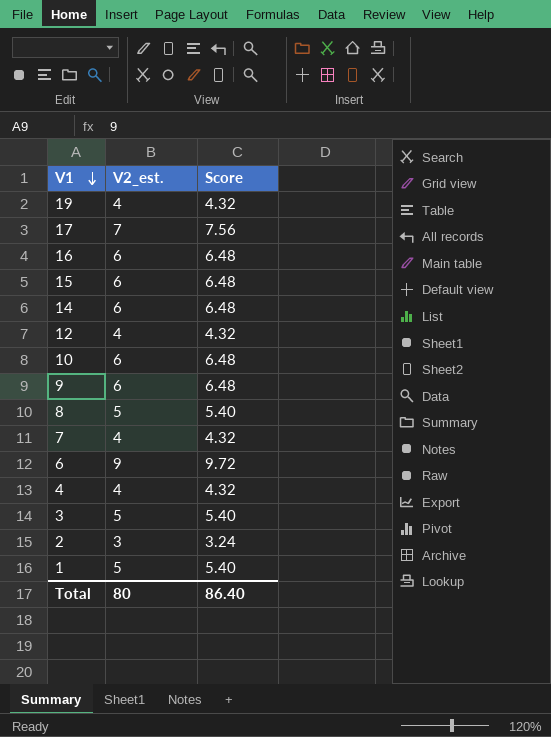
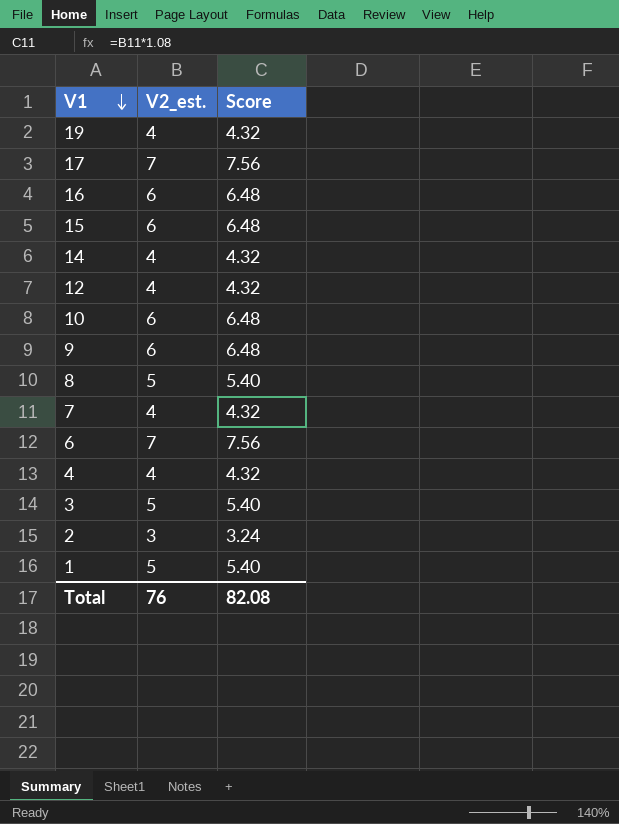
14 | V2_est.: 6 -> 4
14 | Score: 6.48 -> 4.32
6 | V2_est.: 9 -> 7
6 | Score: 9.72 -> 7.56
Total | V2_est.: 80 -> 76
Total | Score: 86.40 -> 82.08

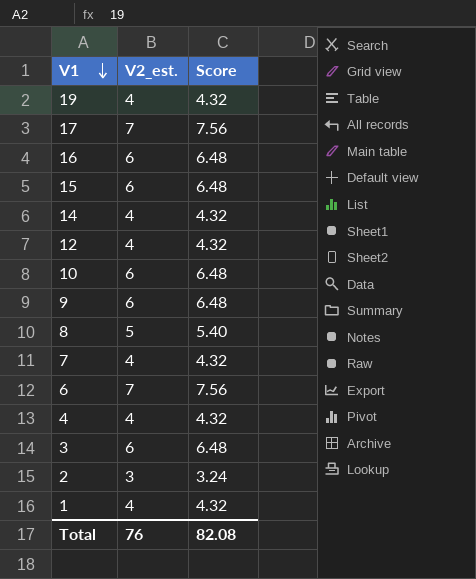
3 | V2_est.: 5 -> 6
3 | Score: 5.40 -> 6.48
1 | V2_est.: 5 -> 4
1 | Score: 5.40 -> 4.32

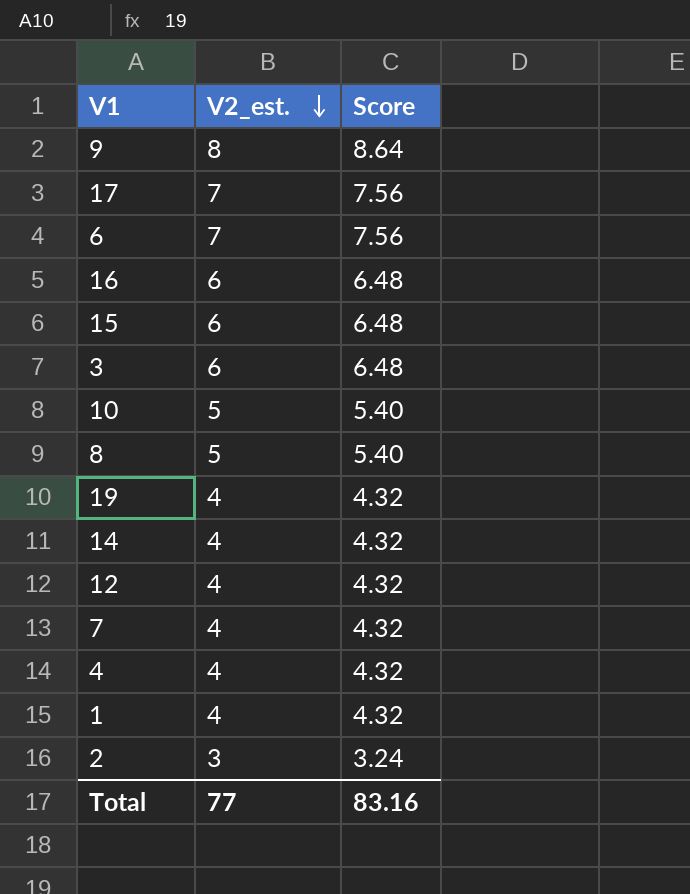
row order: V1 descending -> V2_est. descending
9 | V2_est.: 6 -> 8
9 | Score: 6.48 -> 8.64
10 | V2_est.: 6 -> 5
10 | Score: 6.48 -> 5.40
Total | V2_est.: 76 -> 77
Total | Score: 82.08 -> 83.16

